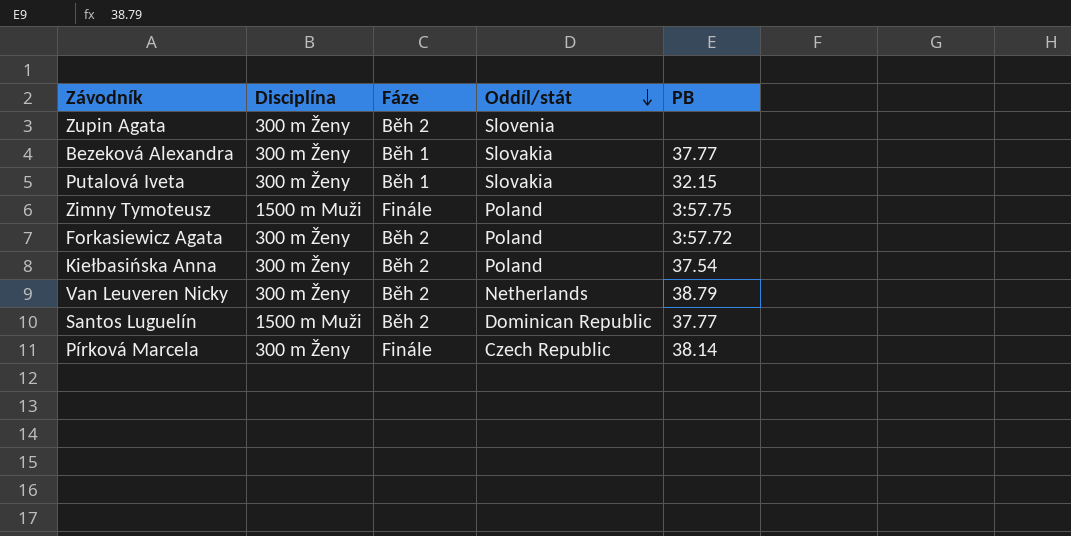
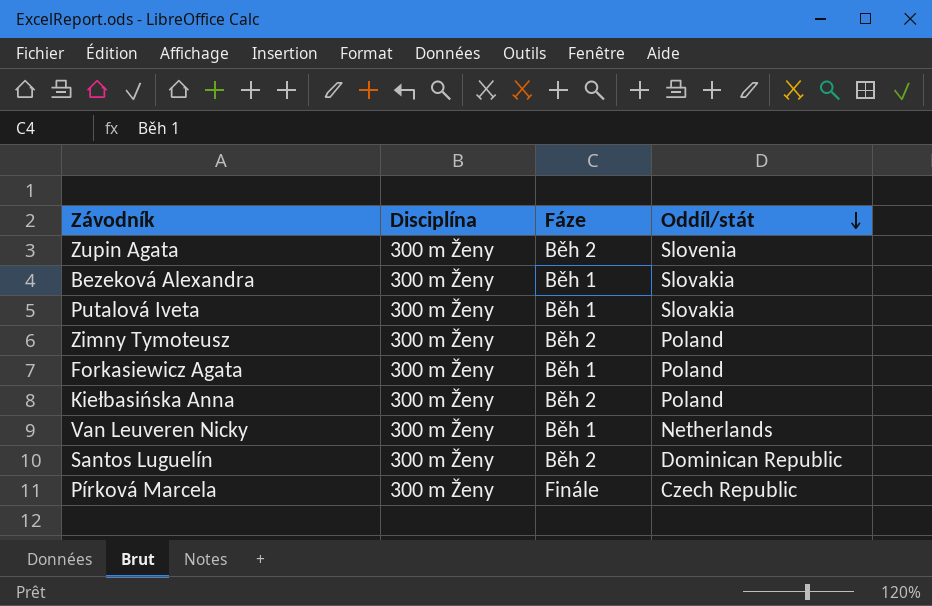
column PB | position: 5 -> none
Zimny Tymoteusz | Disciplína: 1500 m Muži -> 300 m Ženy
Zimny Tymoteusz | Fáze: Finále -> Běh 2
Forkasiewicz Agata | Fáze: Běh 2 -> Běh 1
Van Leuveren Nicky | Fáze: Běh 2 -> Běh 1
Santos Luguelín | Disciplína: 1500 m Muži -> 300 m Ženy

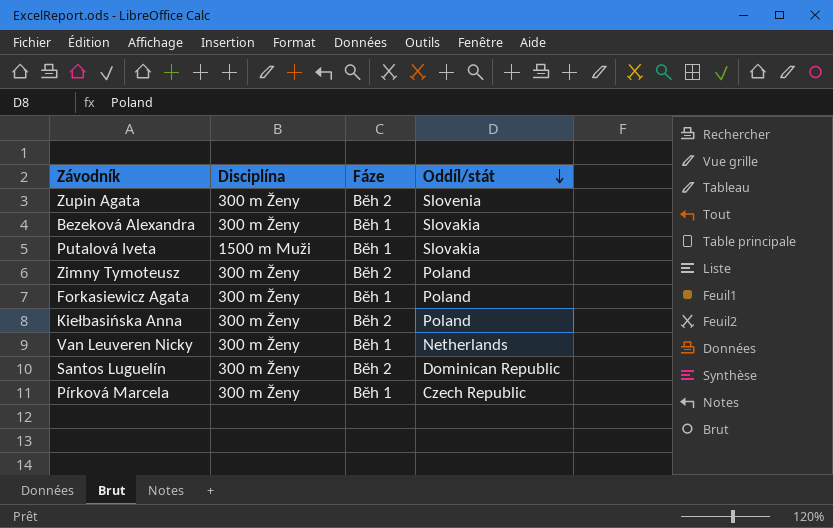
Putalová Iveta | Disciplína: 300 m Ženy -> 1500 m Muži
Pírková Marcela | Fáze: Finále -> Běh 1

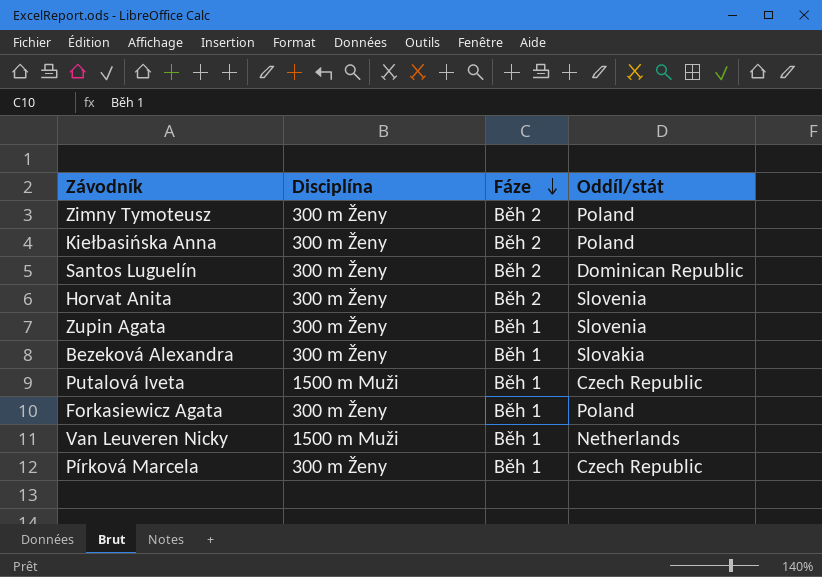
row order: Oddíl/stát descending -> Fáze descending
row Horvat Anita: none -> 300 m Ženy | Běh 2 | Slovenia
Zupin Agata | Fáze: Běh 2 -> Běh 1
Putalová Iveta | Oddíl/stát: Slovakia -> Czech Republic
Van Leuveren Nicky | Disciplína: 300 m Ženy -> 1500 m Muži

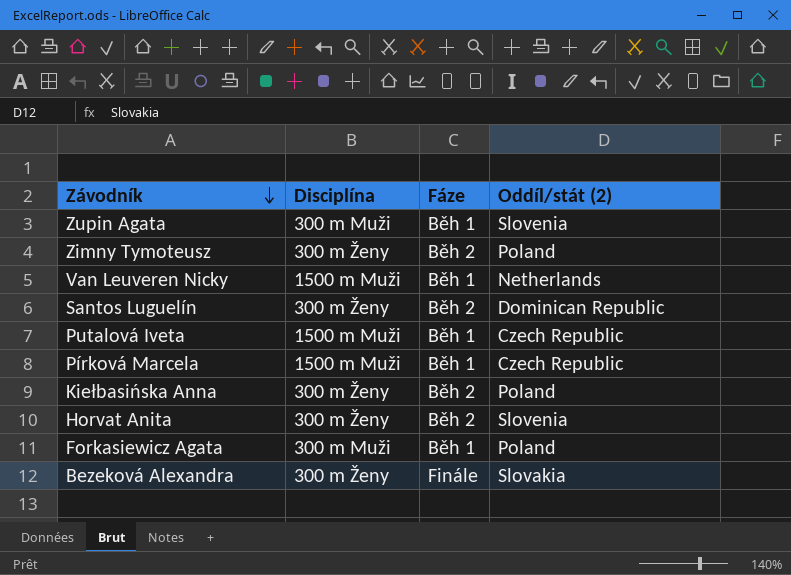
row order: Fáze descending -> Závodník descending
column name: Oddíl/stát -> Oddíl/stát (2)
Zupin Agata | Disciplína: 300 m Ženy -> 300 m Muži
Pírková Marcela | Disciplína: 300 m Ženy -> 1500 m Muži
Forkasiewicz Agata | Disciplína: 300 m Ženy -> 300 m Muži
Bezeková Alexandra | Fáze: Běh 1 -> Finále

